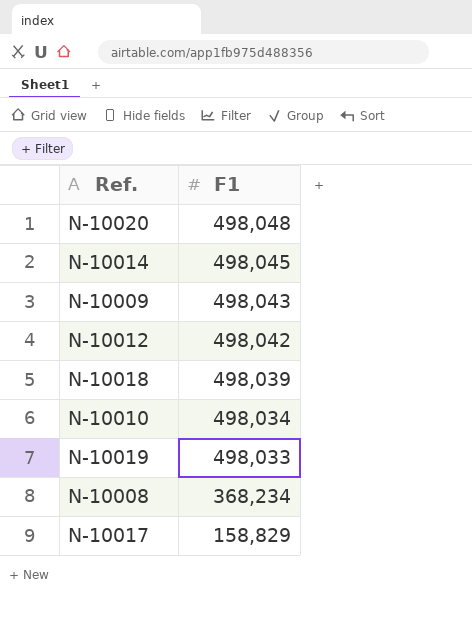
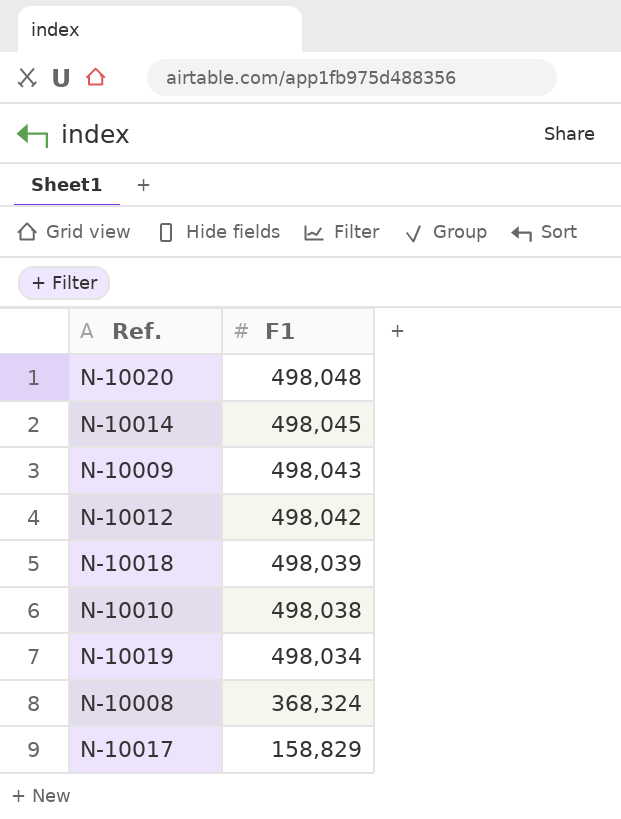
N-10010 | F1: 498,034 -> 498,038
N-10019 | F1: 498,033 -> 498,034
N-10008 | F1: 368,234 -> 368,324

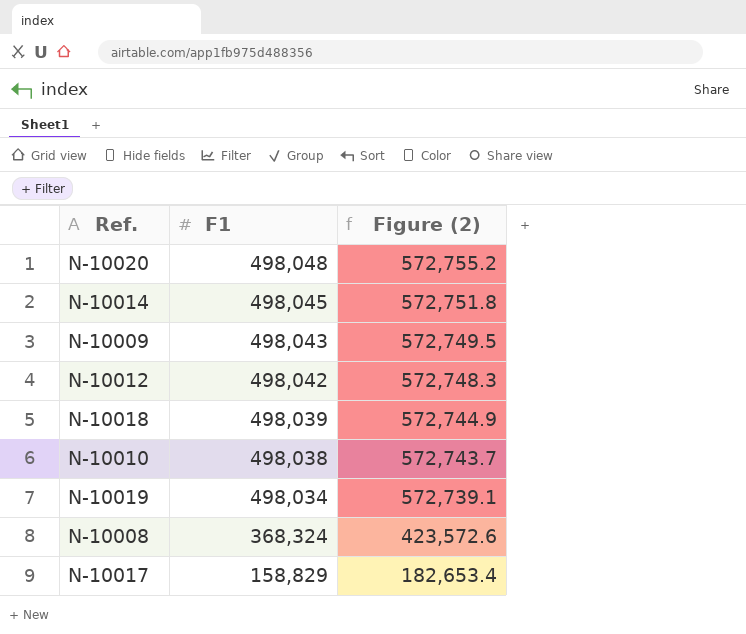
column Figure (2) | formula: none -> [F1] * 1.15

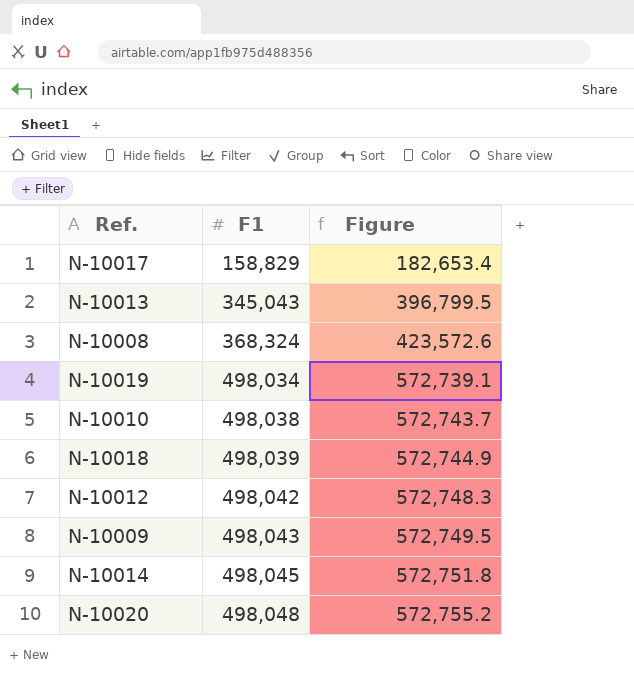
row order: F1 descending -> F1 ascending
column name: Figure (2) -> Figure
row N-10013: none -> 345,043 | 396,799.5

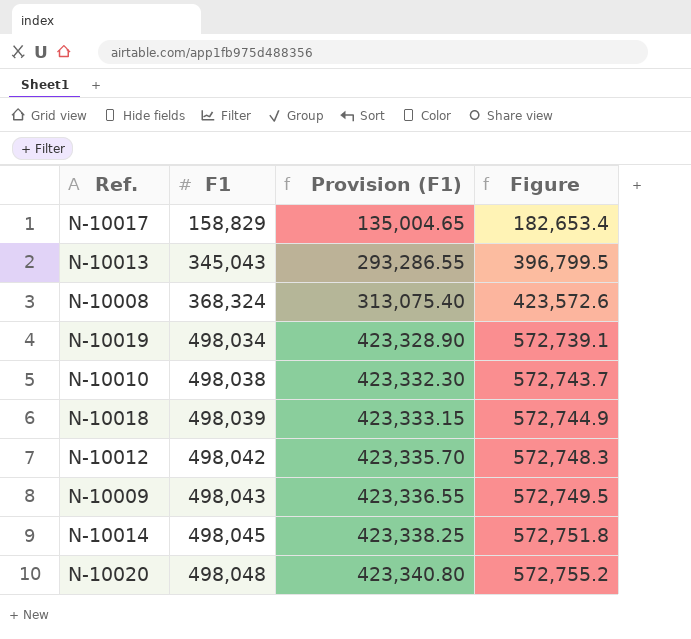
column Provision (F1) | formula: none -> [F1] * 0.85

